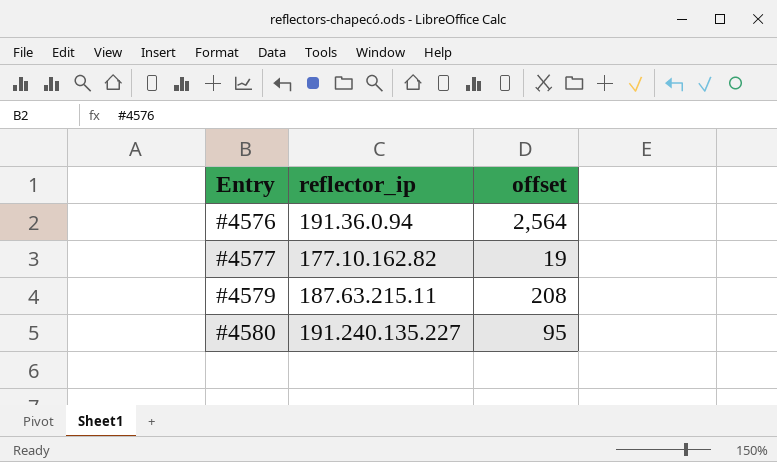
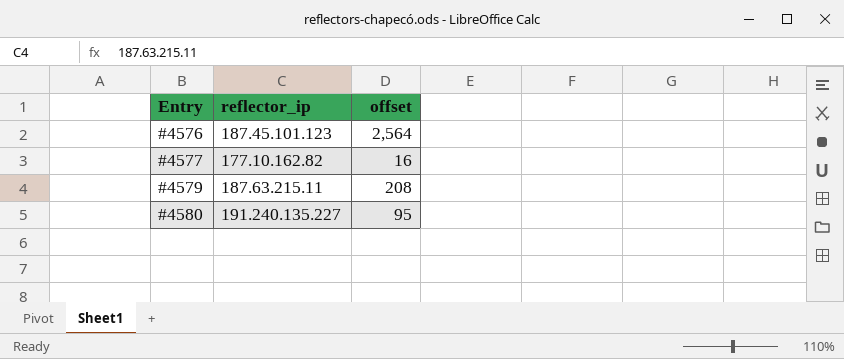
#4576 | reflector_ip: 191.36.0.94 -> 187.45.101.123
#4577 | offset: 19 -> 16

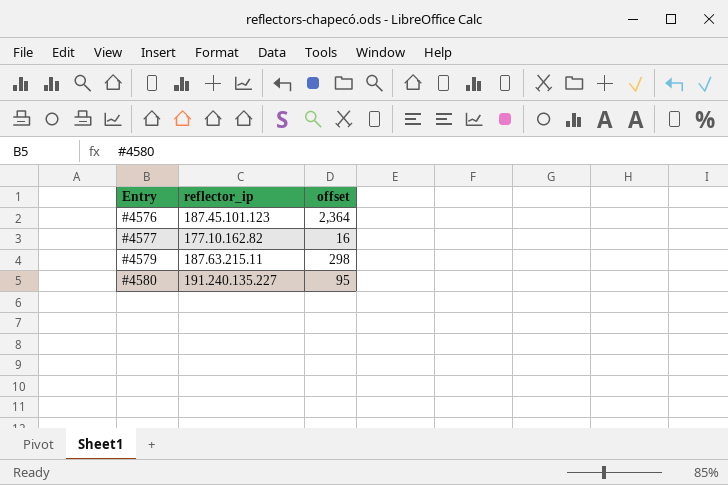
#4576 | offset: 2,564 -> 2,364
#4579 | offset: 208 -> 298

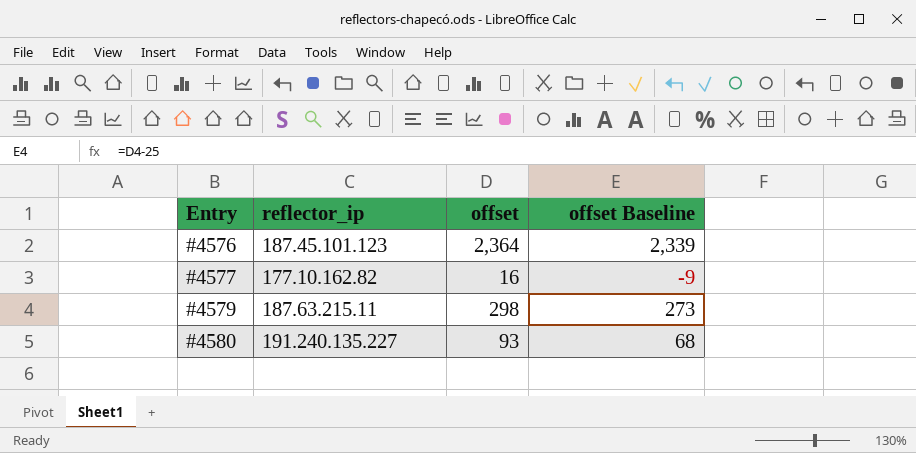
column offset Baseline | formula: none -> [offset] - 25
#4580 | offset: 95 -> 93

